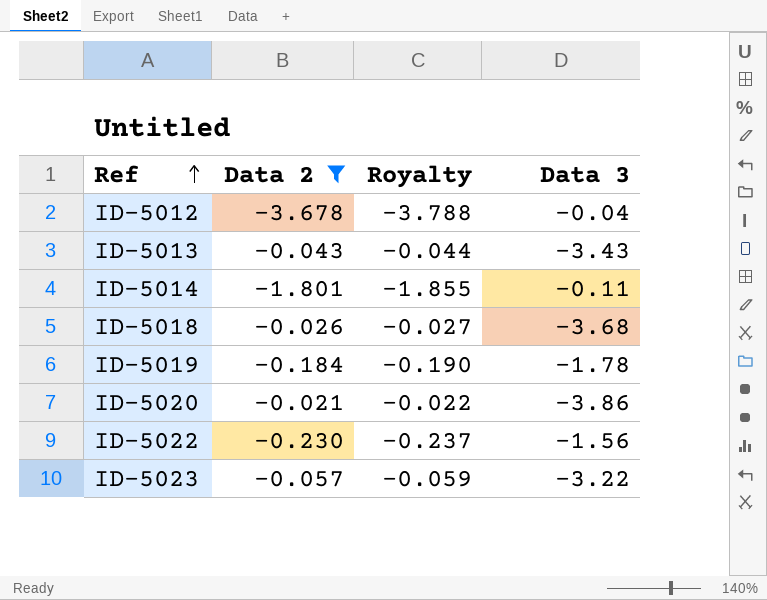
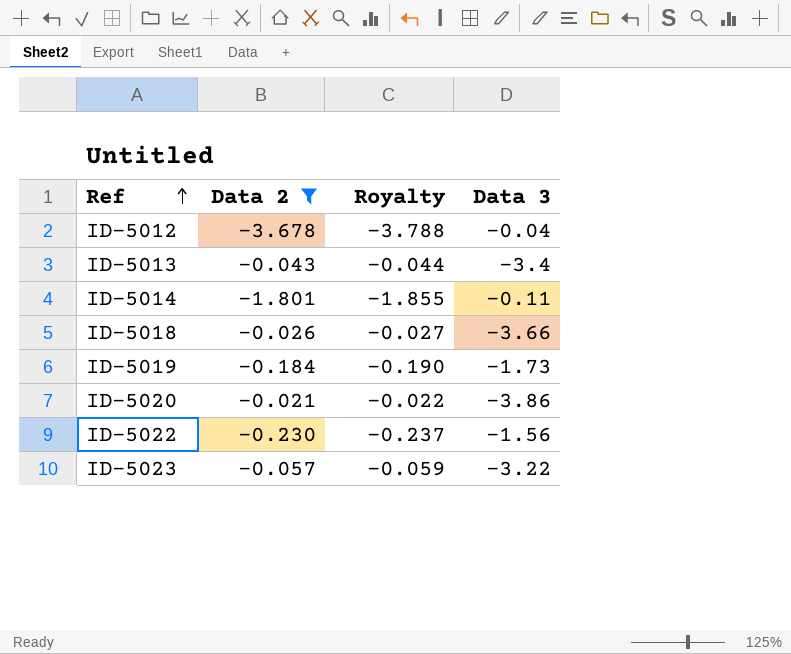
ID-5013 | Data 3: -3.43 -> -3.4
ID-5018 | Data 3: -3.68 -> -3.66
ID-5019 | Data 3: -1.78 -> -1.73

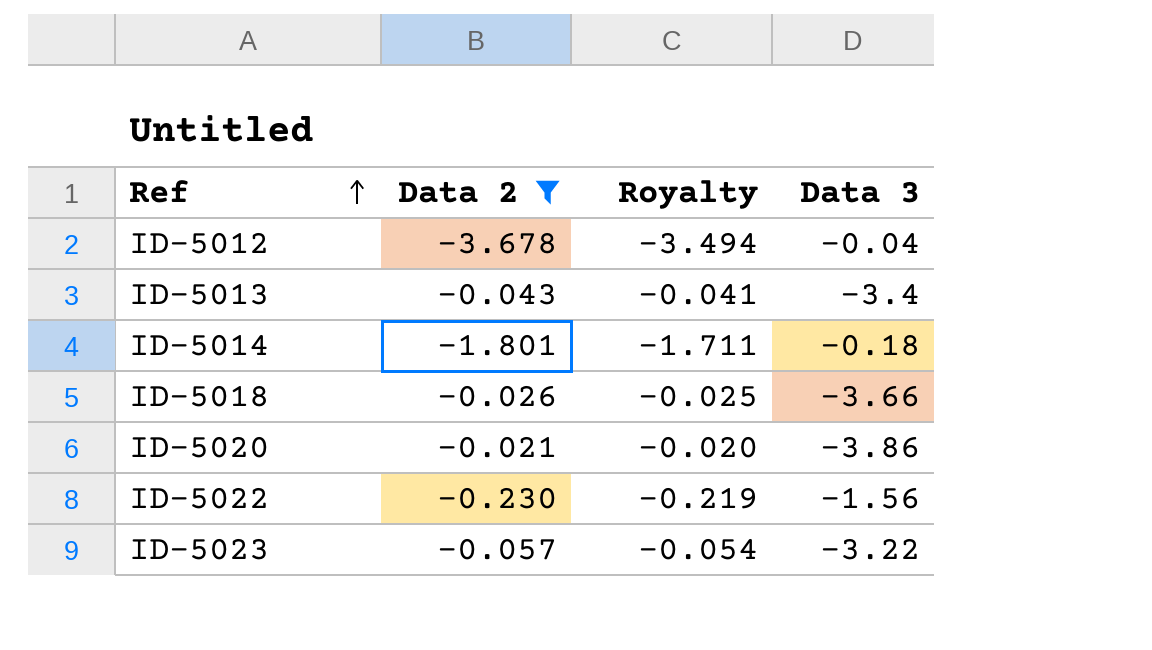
column Royalty | formula: [Data 2] * 1.03 -> [Data 2] * 0.95
row ID-5019: -0.184 | -0.190 | -1.73 -> none
ID-5014 | Data 3: -0.11 -> -0.18

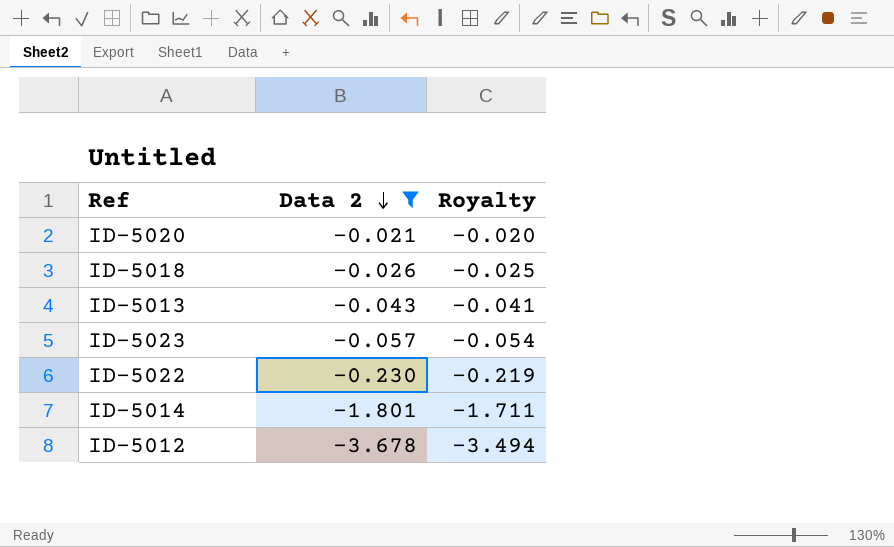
row order: Ref ascending -> Data 2 descending
column Data 3 | position: 4 -> none

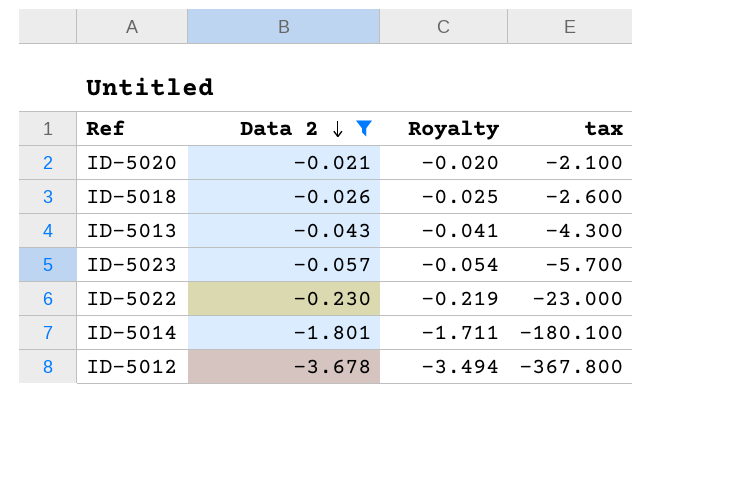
column tax | formula: none -> [Data 2] * 100

